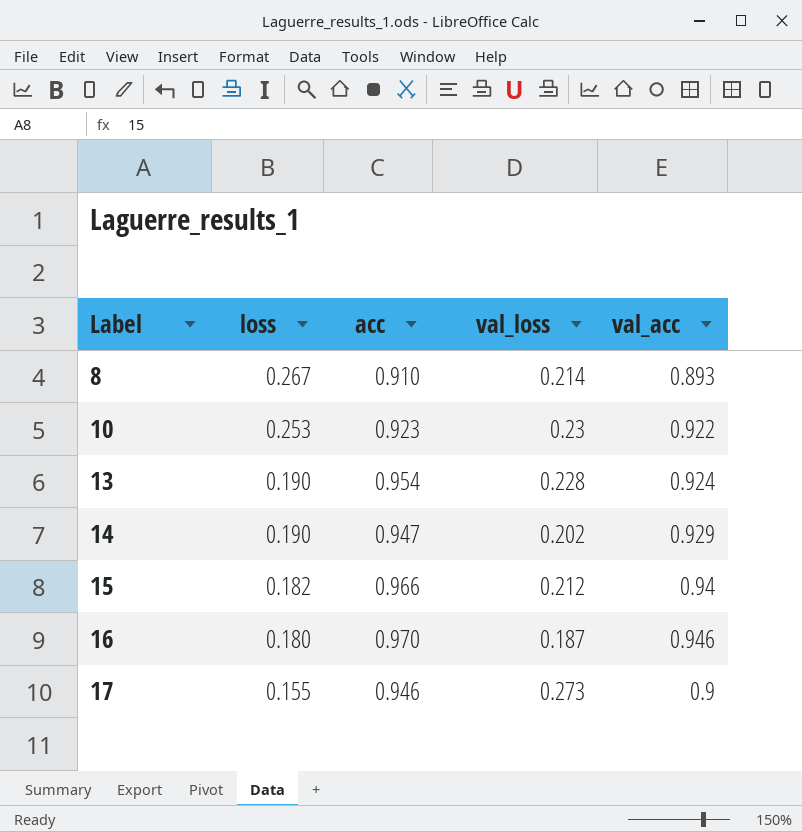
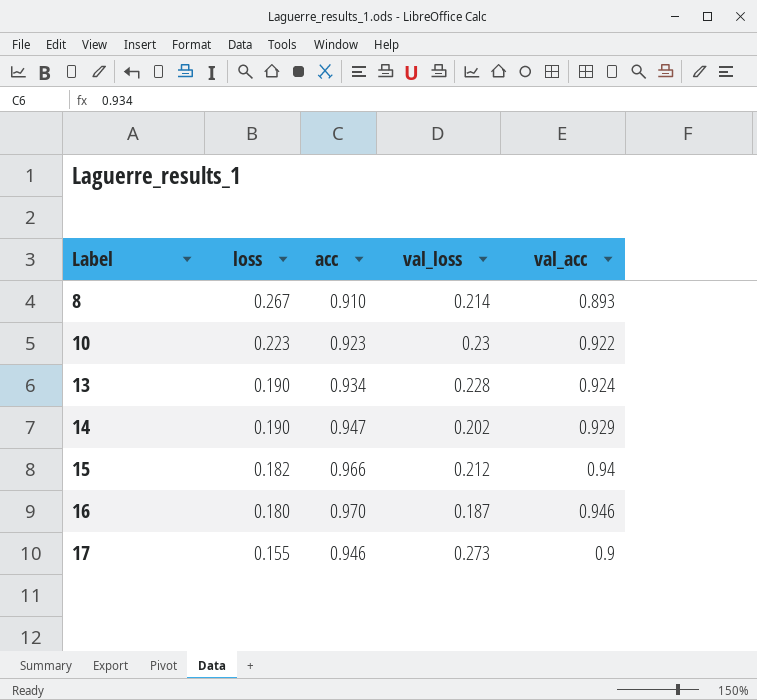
10 | loss: 0.253 -> 0.223
13 | acc: 0.954 -> 0.934

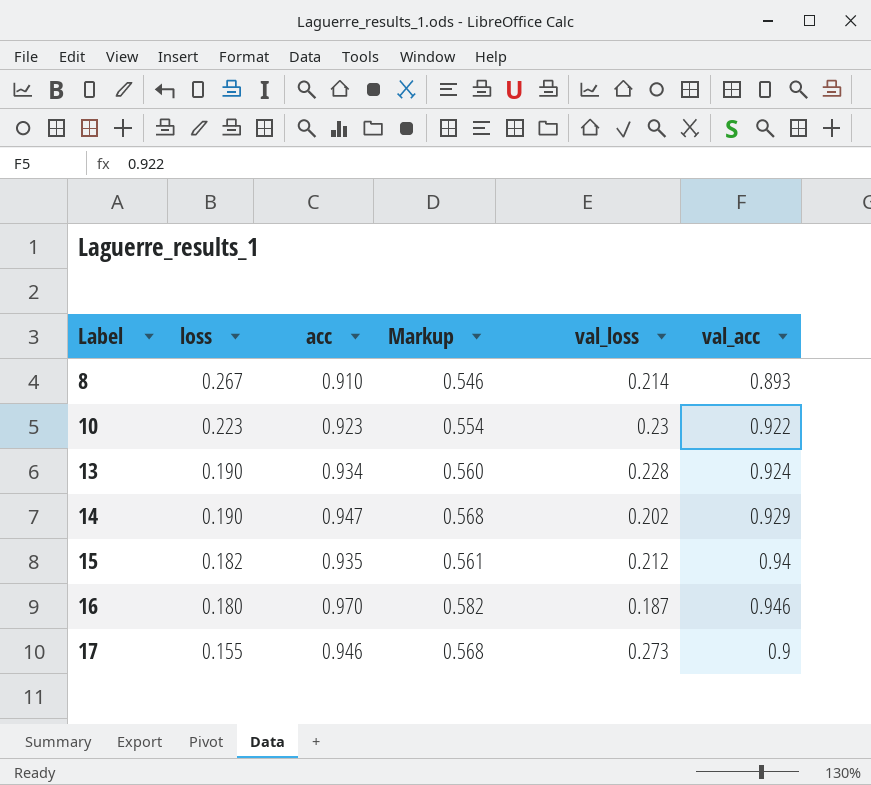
column Markup | formula: none -> [acc] * 0.6
15 | acc: 0.966 -> 0.935

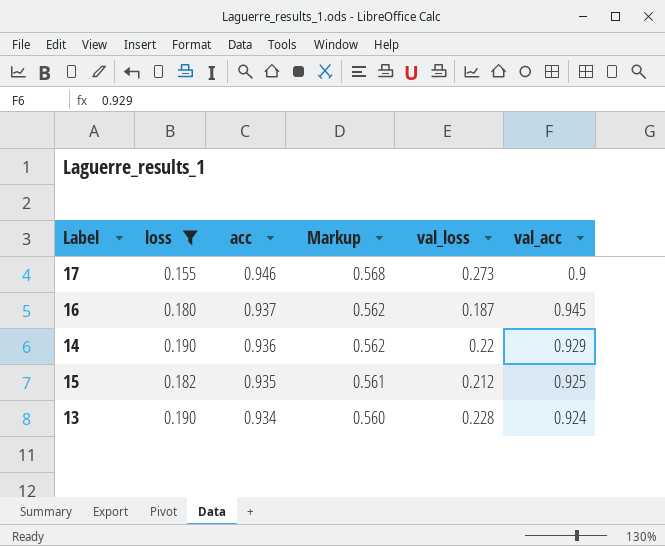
filter: none -> loss <= 0.190
row order: Label ascending -> acc descending
16 | acc: 0.970 -> 0.937
16 | Markup: 0.582 -> 0.562
16 | val_acc: 0.946 -> 0.945
14 | acc: 0.947 -> 0.936
14 | Markup: 0.568 -> 0.562
14 | val_loss: 0.202 -> 0.22
15 | val_acc: 0.94 -> 0.925

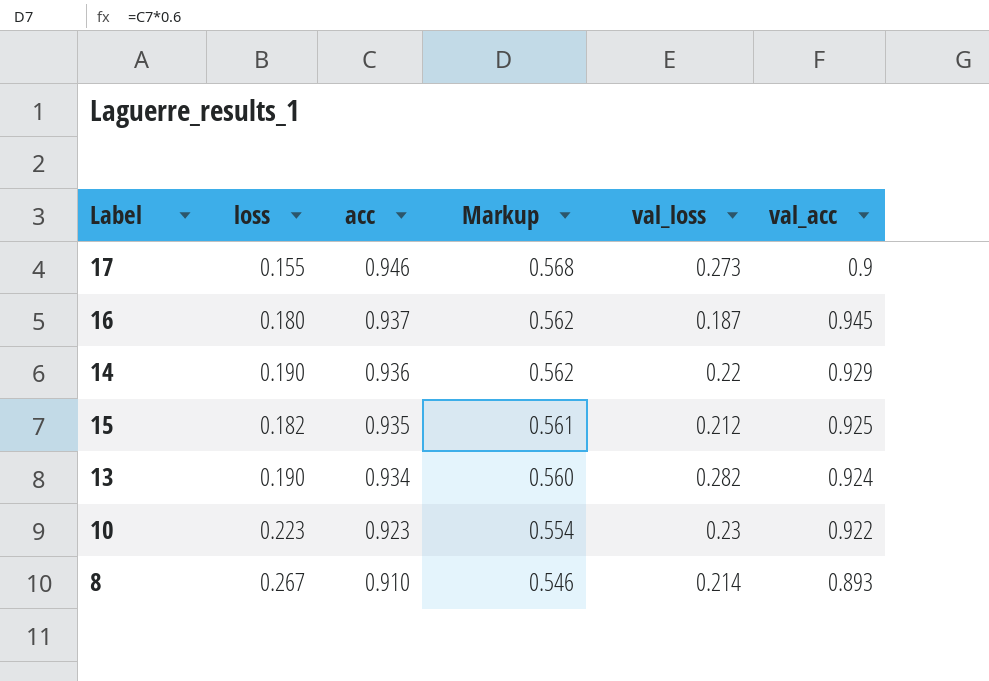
filter: loss <= 0.190 -> none
13 | val_loss: 0.228 -> 0.282

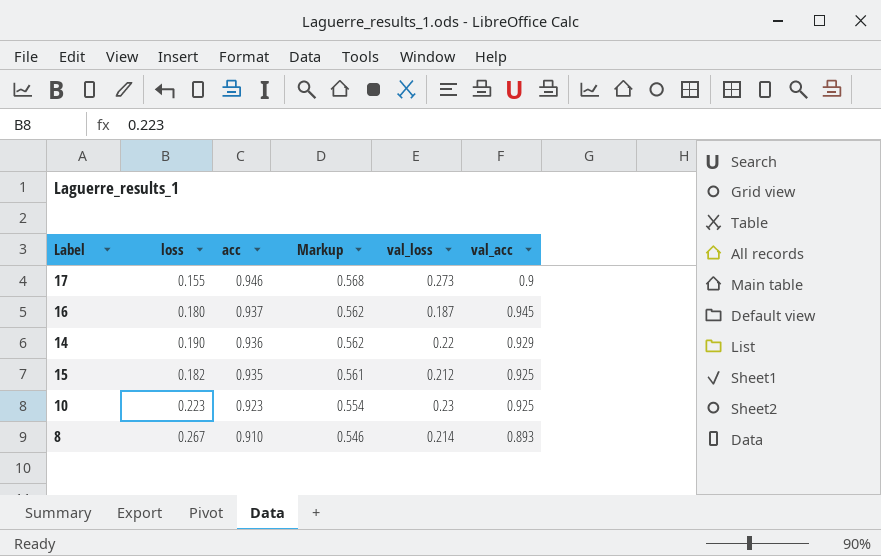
row 13: 0.190 | 0.934 | 0.560 | 0.282 | 0.924 -> none
10 | val_acc: 0.922 -> 0.925

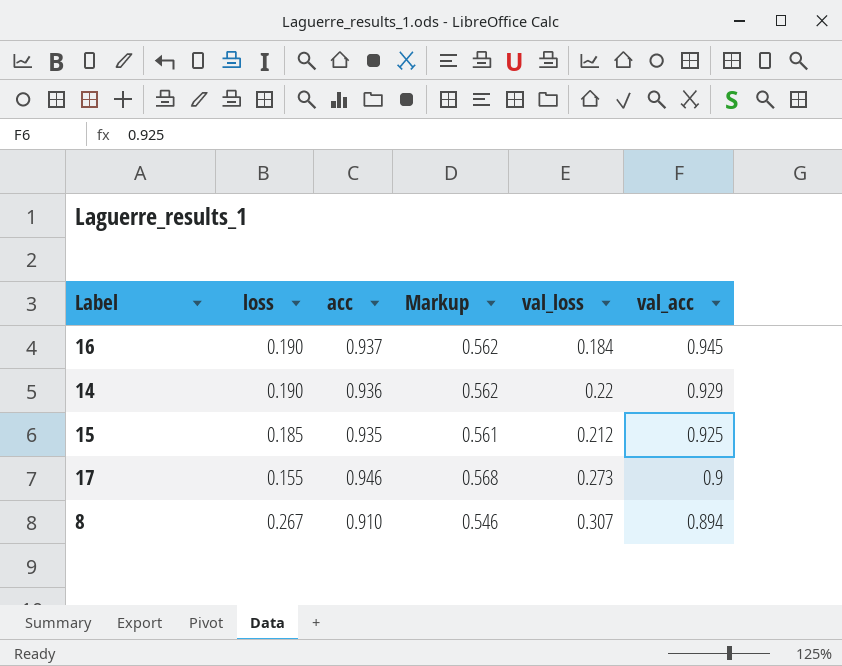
row order: acc descending -> val_acc descending
row 10: 0.223 | 0.923 | 0.554 | 0.23 | 0.925 -> none
16 | loss: 0.180 -> 0.190
16 | val_loss: 0.187 -> 0.184
15 | loss: 0.182 -> 0.185
8 | val_loss: 0.214 -> 0.307
8 | val_acc: 0.893 -> 0.894

